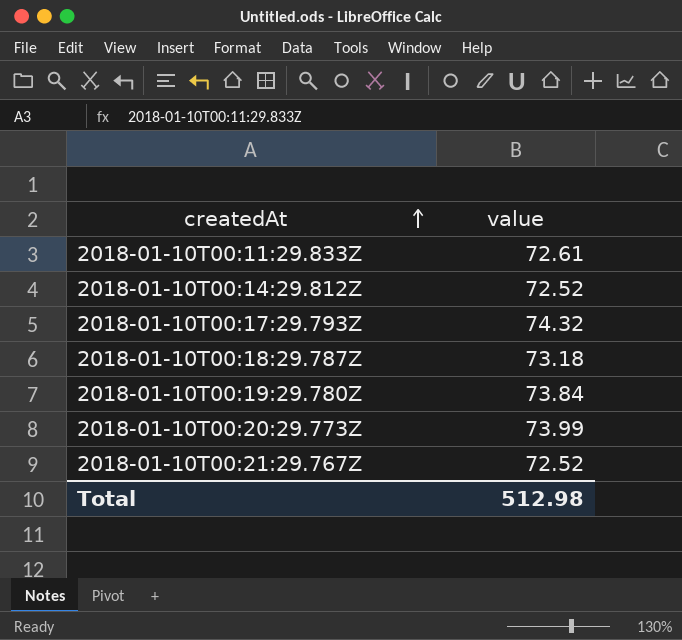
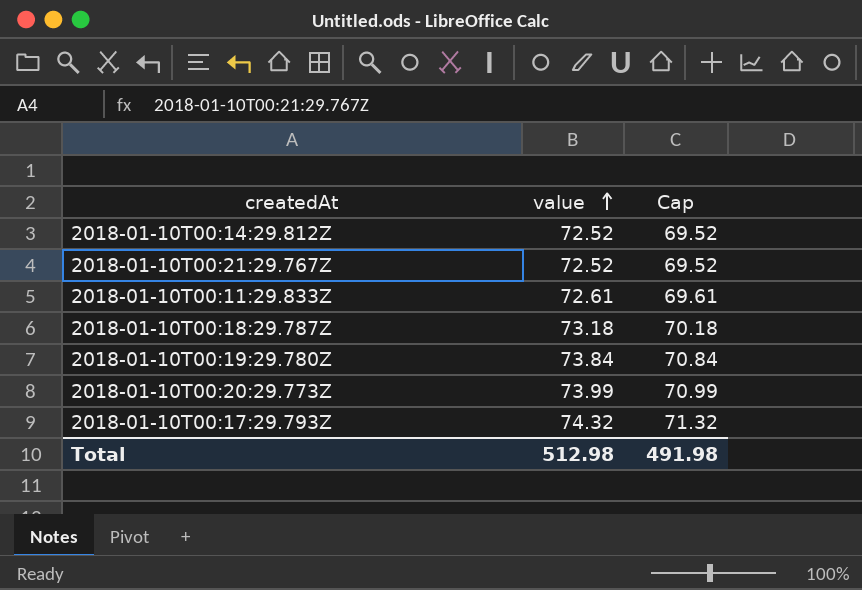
row order: createdAt ascending -> value ascending
column Cap | formula: none -> [value] - 3

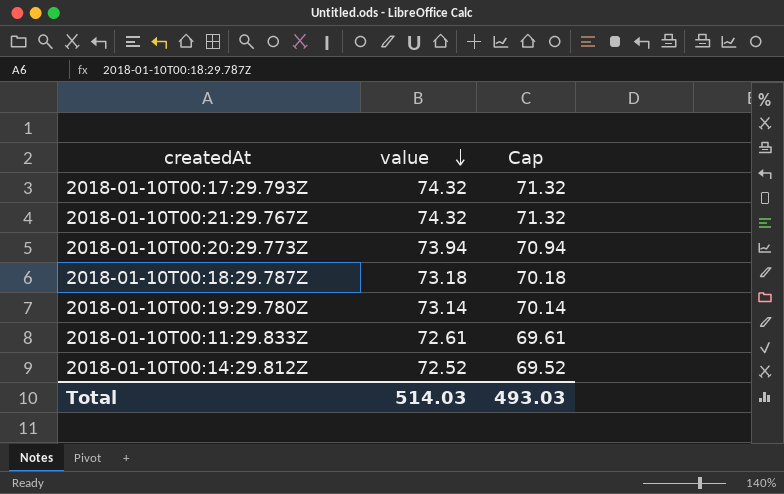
row order: value ascending -> value descending
2018-01-10T00:21:29.767Z | value: 72.52 -> 74.32
2018-01-10T00:21:29.767Z | Cap: 69.52 -> 71.32
2018-01-10T00:20:29.773Z | value: 73.99 -> 73.94
2018-01-10T00:20:29.773Z | Cap: 70.99 -> 70.94
2018-01-10T00:19:29.780Z | value: 73.84 -> 73.14
2018-01-10T00:19:29.780Z | Cap: 70.84 -> 70.14
Total | value: 512.98 -> 514.03
Total | Cap: 491.98 -> 493.03

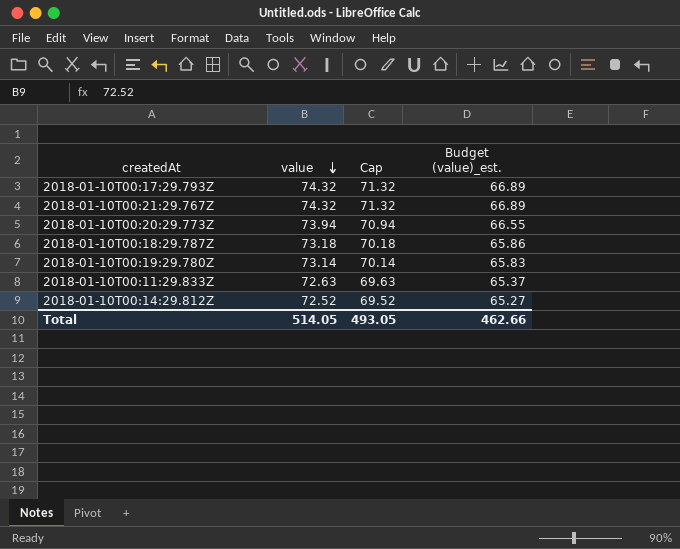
column Budget (value)_est. | formula: none -> [value] * 0.9
2018-01-10T00:11:29.833Z | value: 72.61 -> 72.63
2018-01-10T00:11:29.833Z | Cap: 69.61 -> 69.63
Total | value: 514.03 -> 514.05
Total | Cap: 493.03 -> 493.05

